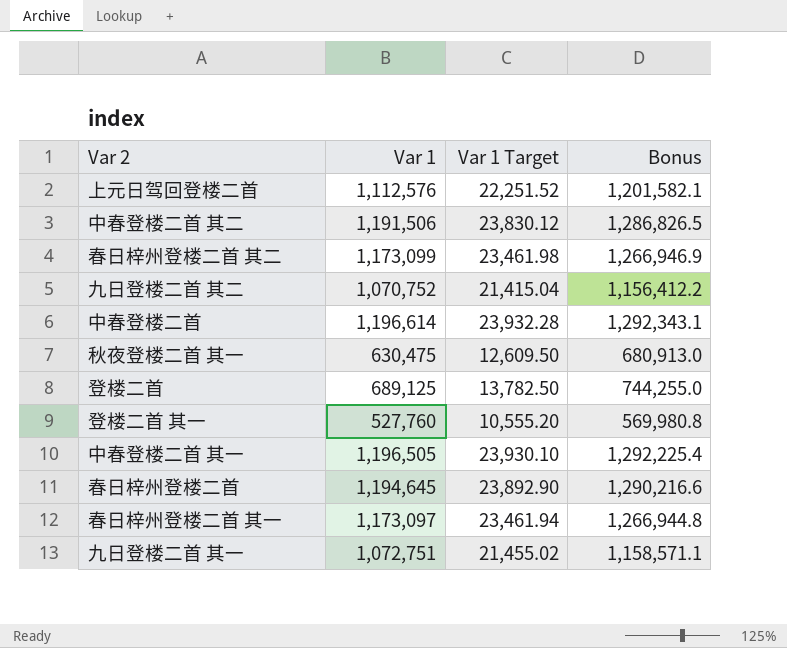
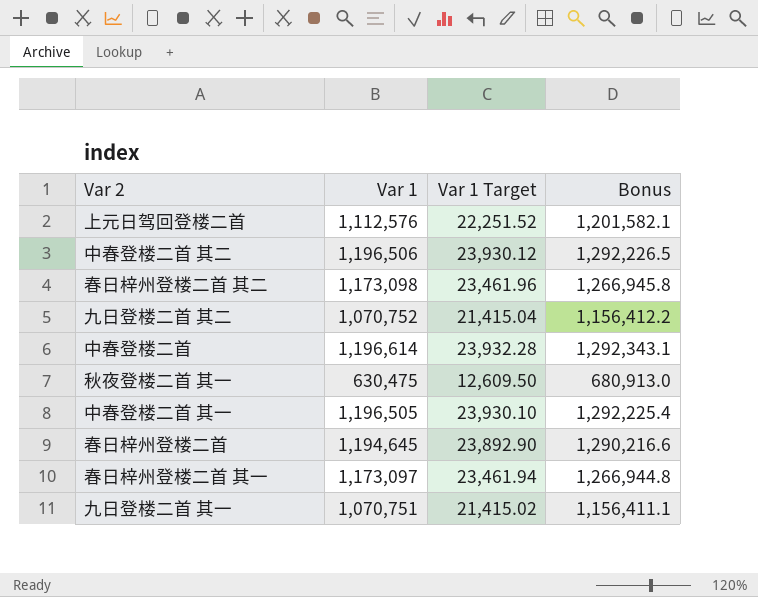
row 登楼二首: 689,125 | 13,782.50 | 744,255.0 -> none
row 登楼二首 其一: 527,760 | 10,555.20 | 569,980.8 -> none
中春登楼二首 其二 | Var 1: 1,191,506 -> 1,196,506
中春登楼二首 其二 | Var 1 Target: 23,830.12 -> 23,930.12
中春登楼二首 其二 | Bonus: 1,286,826.5 -> 1,292,226.5
春日梓州登楼二首 其二 | Var 1: 1,173,099 -> 1,173,098
春日梓州登楼二首 其二 | Var 1 Target: 23,461.98 -> 23,461.96
春日梓州登楼二首 其二 | Bonus: 1,266,946.9 -> 1,266,945.8
九日登楼二首 其一 | Var 1: 1,072,751 -> 1,070,751
九日登楼二首 其一 | Var 1 Target: 21,455.02 -> 21,415.02
九日登楼二首 其一 | Bonus: 1,158,571.1 -> 1,156,411.1

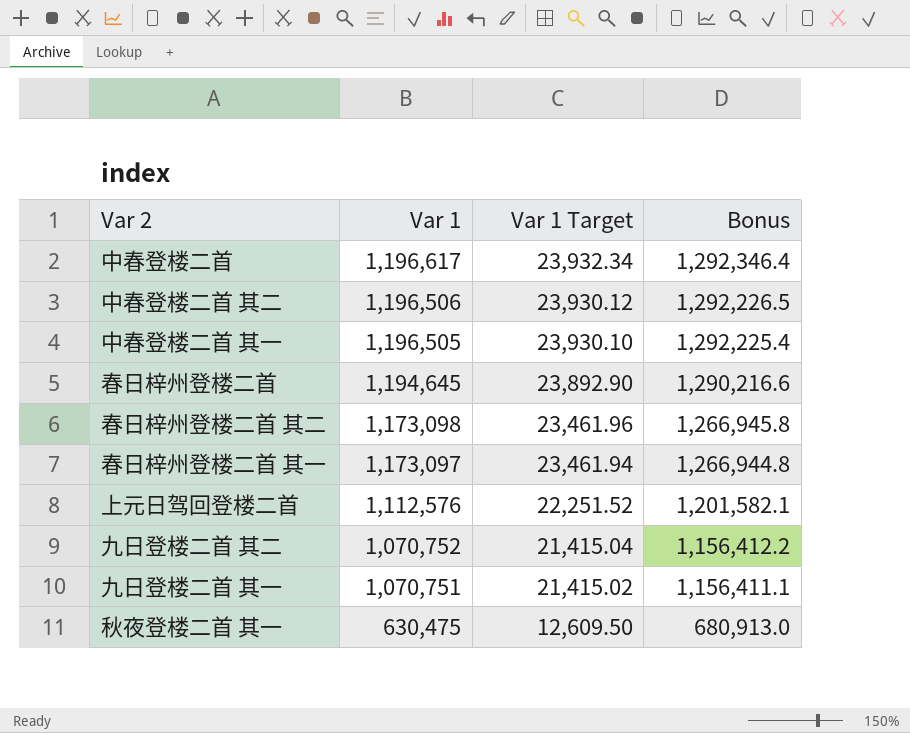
row order: none -> Var 1 descending
中春登楼二首 | Var 1: 1,196,614 -> 1,196,617
中春登楼二首 | Var 1 Target: 23,932.28 -> 23,932.34
中春登楼二首 | Bonus: 1,292,343.1 -> 1,292,346.4

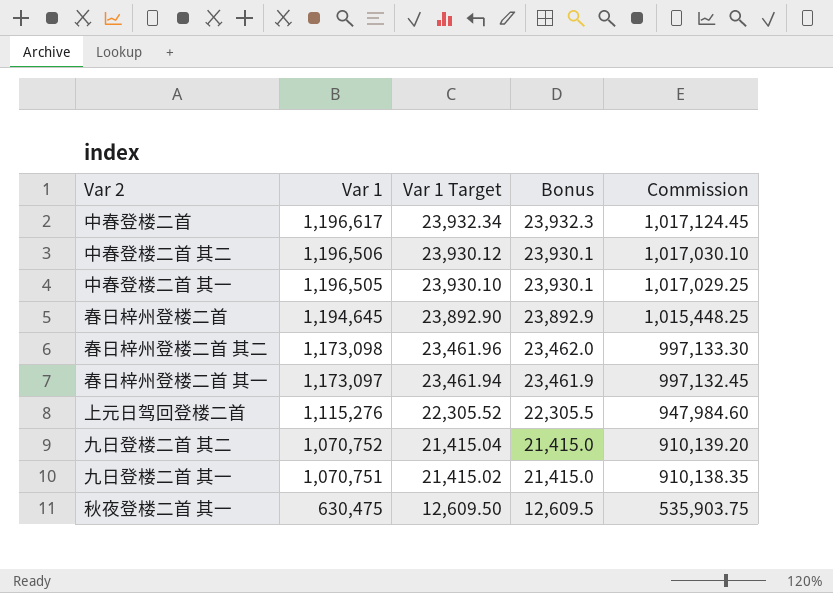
column Bonus | formula: [Var 1] * 1.08 -> [Var 1] * 0.02
column Commission | formula: none -> [Var 1] * 0.85
上元日驾回登楼二首 | Var 1: 1,112,576 -> 1,115,276
上元日驾回登楼二首 | Var 1 Target: 22,251.52 -> 22,305.52

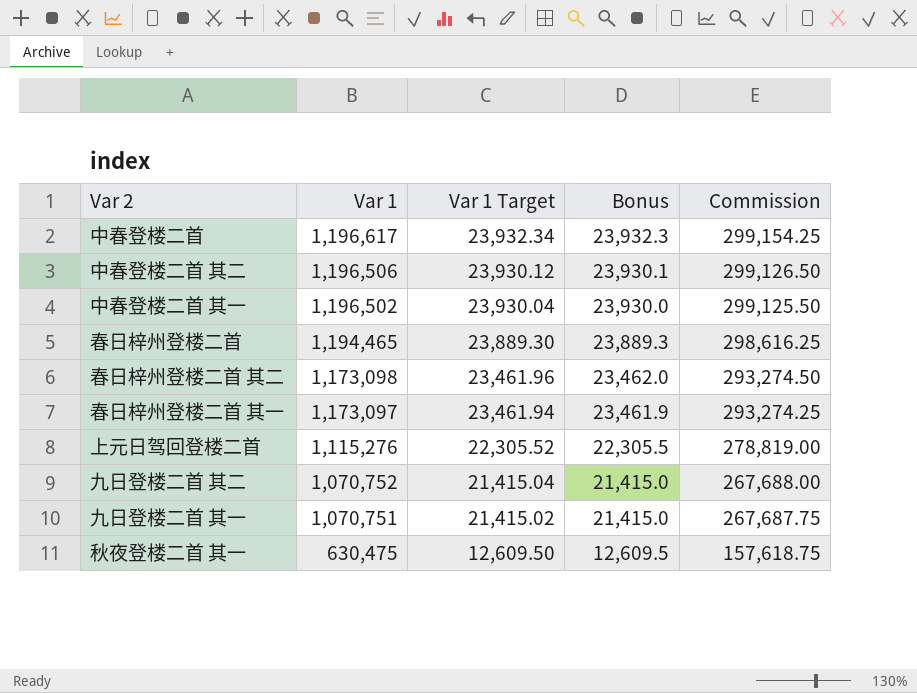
column Commission | formula: [Var 1] * 0.85 -> [Var 1] * 0.25
中春登楼二首 其一 | Var 1: 1,196,505 -> 1,196,502
中春登楼二首 其一 | Var 1 Target: 23,930.10 -> 23,930.04
中春登楼二首 其一 | Bonus: 23,930.1 -> 23,930.0
春日梓州登楼二首 | Var 1: 1,194,645 -> 1,194,465
春日梓州登楼二首 | Var 1 Target: 23,892.90 -> 23,889.30
春日梓州登楼二首 | Bonus: 23,892.9 -> 23,889.3

